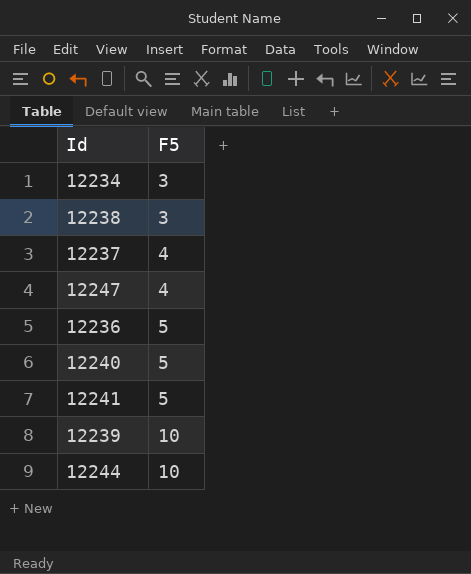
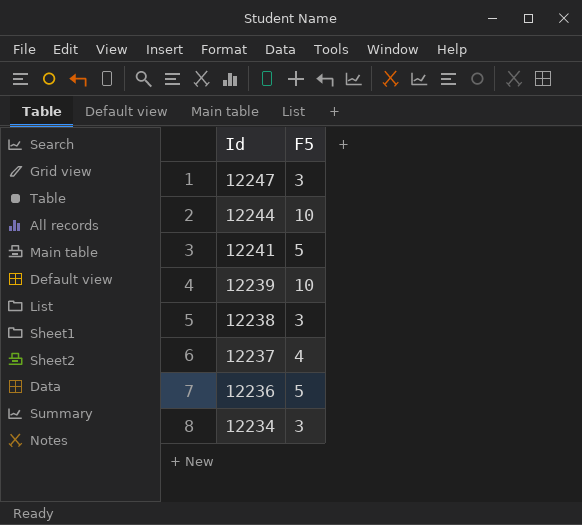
row order: F5 ascending -> Id descending
row 12240: 5 -> none
12247 | F5: 4 -> 3

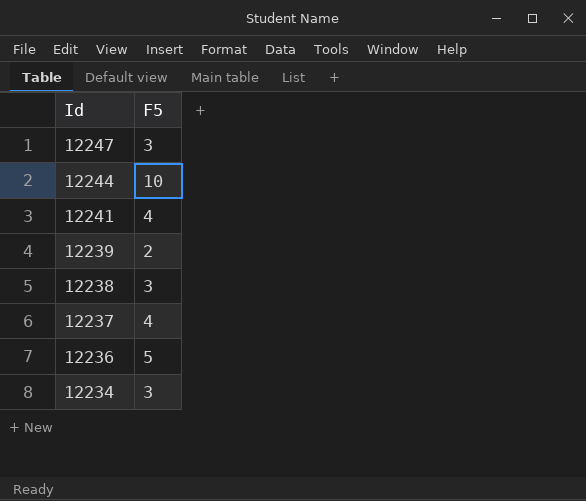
12241 | F5: 5 -> 4
12239 | F5: 10 -> 2

